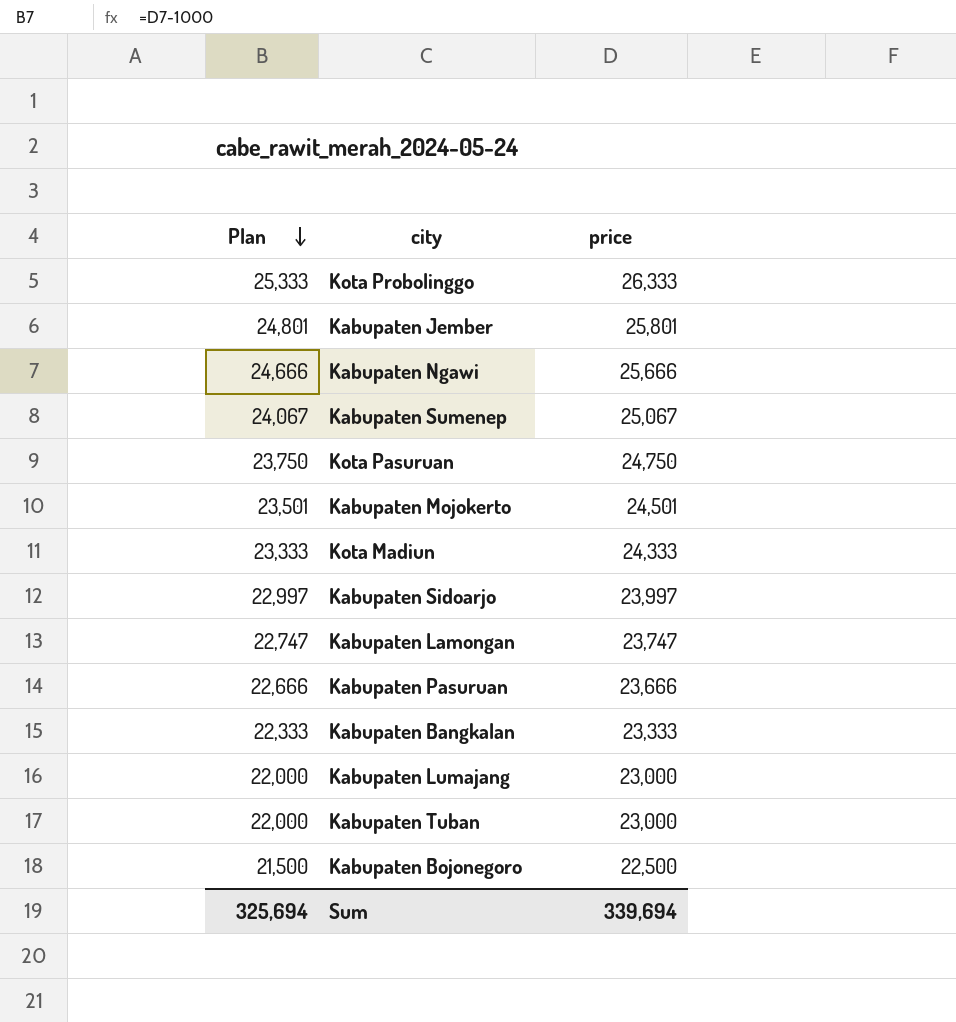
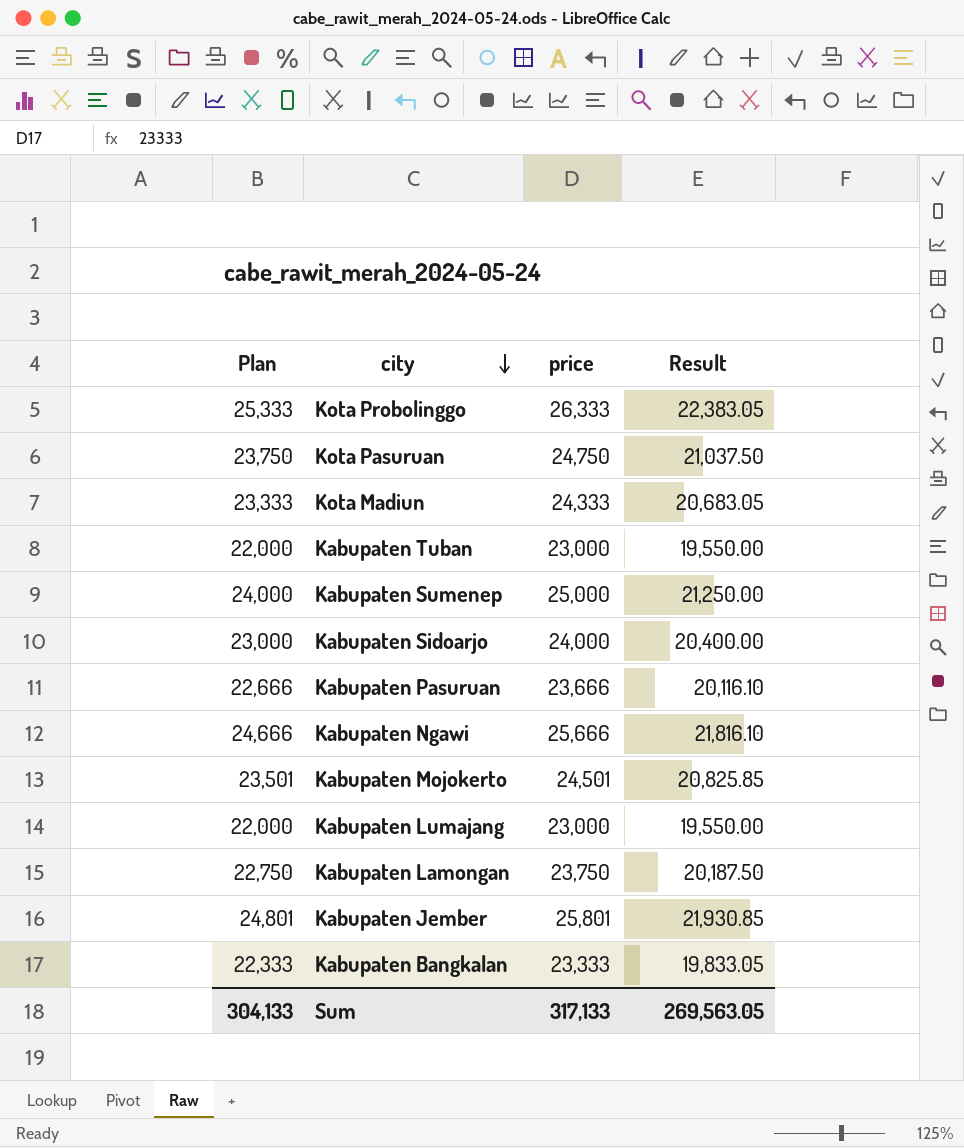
row order: Plan descending -> city descending
column Result | formula: none -> [price] * 0.85
row Kabupaten Bojonegoro: 21,500 | 22,500 -> none
Kabupaten Sumenep | Plan: 24,067 -> 24,000
Kabupaten Sumenep | price: 25,067 -> 25,000
Kabupaten Sidoarjo | Plan: 22,997 -> 23,000
Kabupaten Sidoarjo | price: 23,997 -> 24,000
Kabupaten Lamongan | Plan: 22,747 -> 22,750
Kabupaten Lamongan | price: 23,747 -> 23,750
Sum | Plan: 325,694 -> 304,133
Sum | price: 339,694 -> 317,133

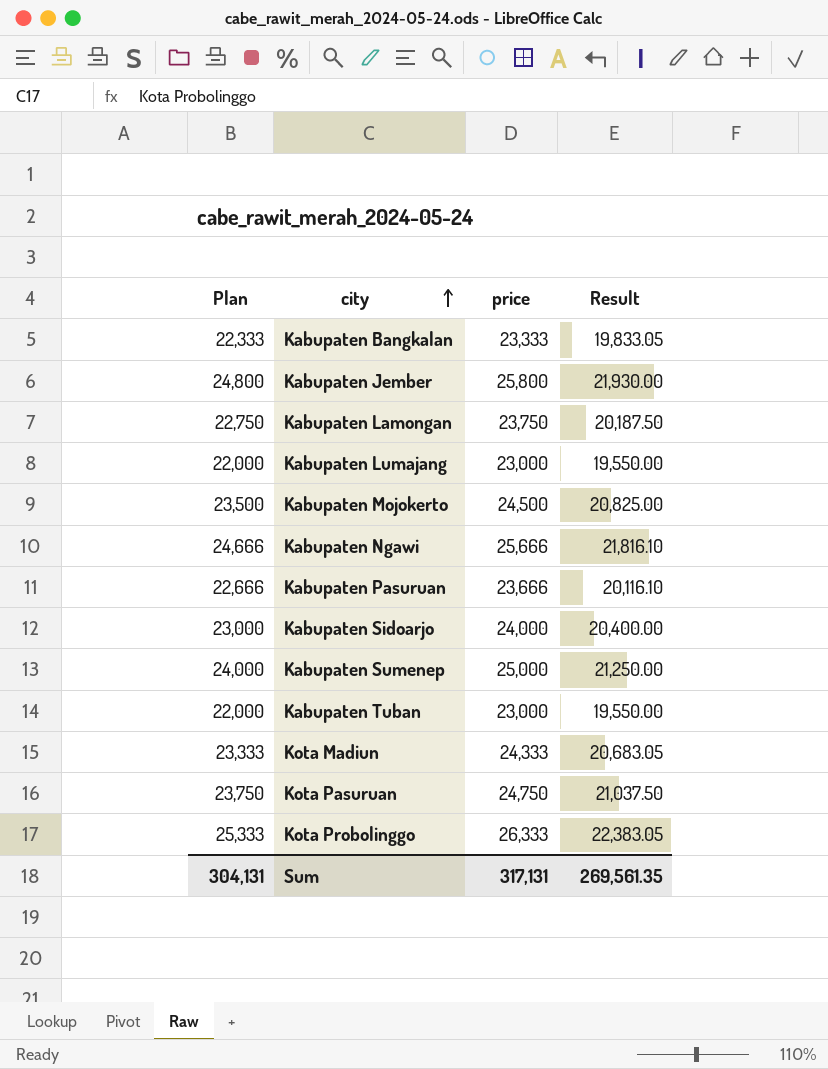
row order: city descending -> city ascending
Kabupaten Jember | Plan: 24,801 -> 24,800
Kabupaten Jember | price: 25,801 -> 25,800
Kabupaten Jember | Result: 21,930.85 -> 21,930.00
Kabupaten Mojokerto | Plan: 23,501 -> 23,500
Kabupaten Mojokerto | price: 24,501 -> 24,500
Kabupaten Mojokerto | Result: 20,825.85 -> 20,825.00
Sum | Plan: 304,133 -> 304,131
Sum | price: 317,133 -> 317,131
Sum | Result: 269,563.05 -> 269,561.35

